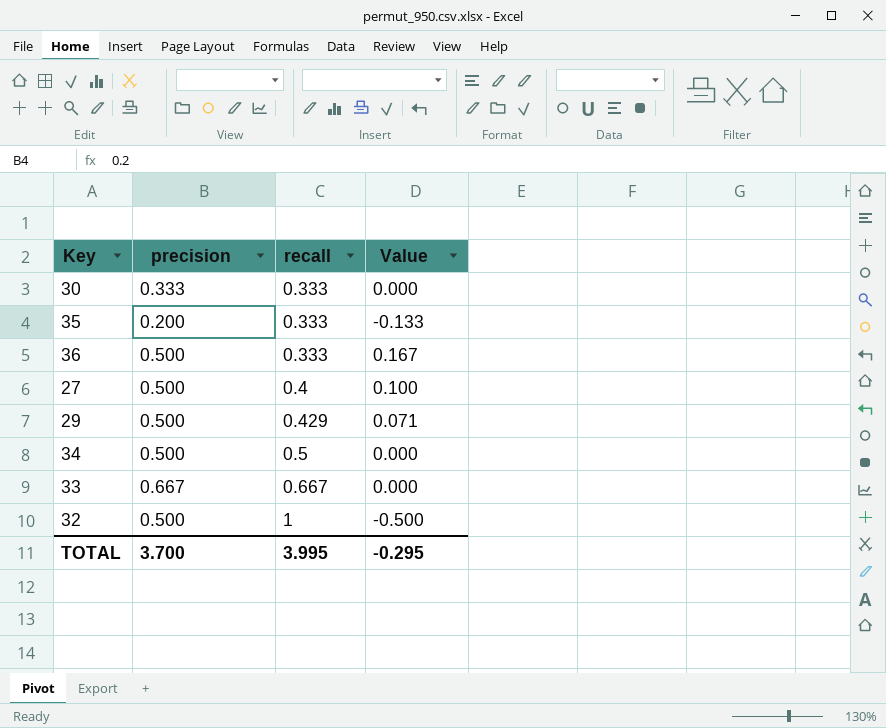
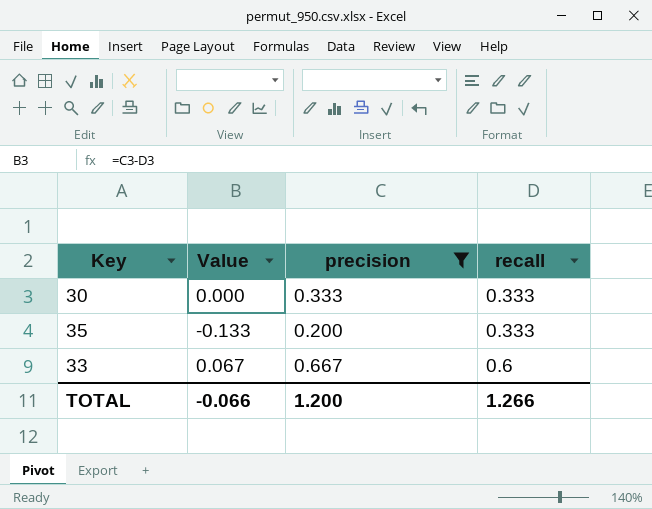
filter: none -> precision != 0.500
column Value | position: 4 -> 2
33 | Value: 0.000 -> 0.067
33 | recall: 0.667 -> 0.6
TOTAL | Value: -0.295 -> -0.066
TOTAL | precision: 3.700 -> 1.200
TOTAL | recall: 3.995 -> 1.266

